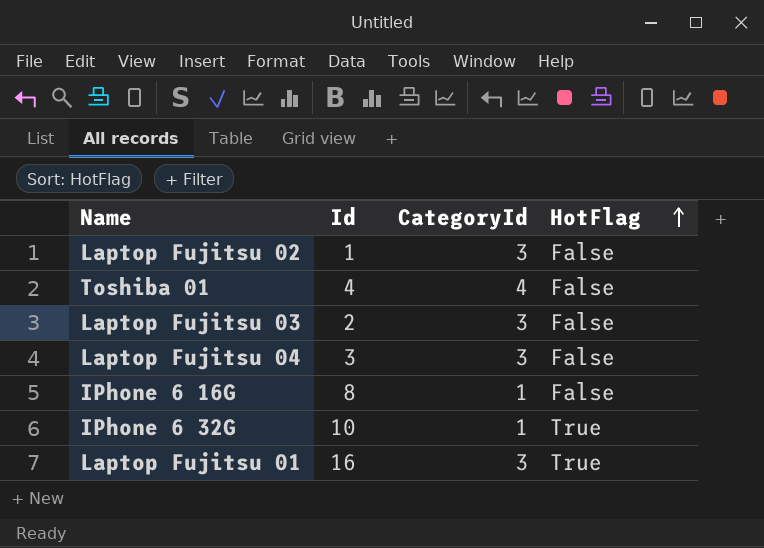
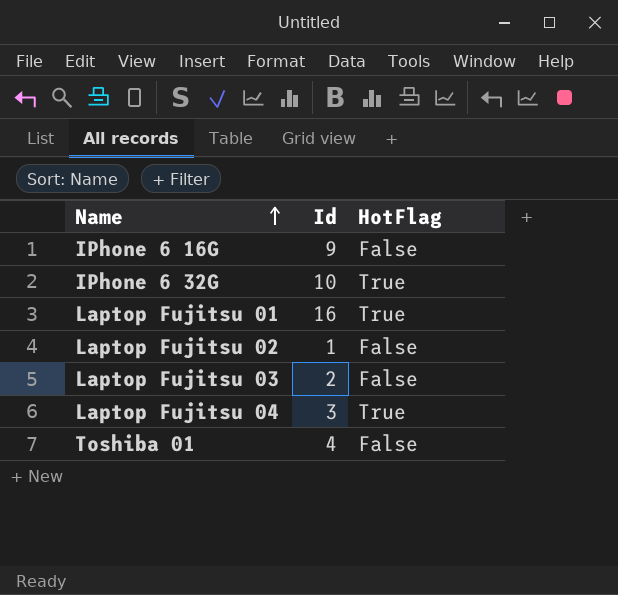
row order: HotFlag ascending -> Name ascending
column CategoryId | position: 3 -> none
IPhone 6 16G | Id: 8 -> 9
Laptop Fujitsu 04 | HotFlag: False -> True

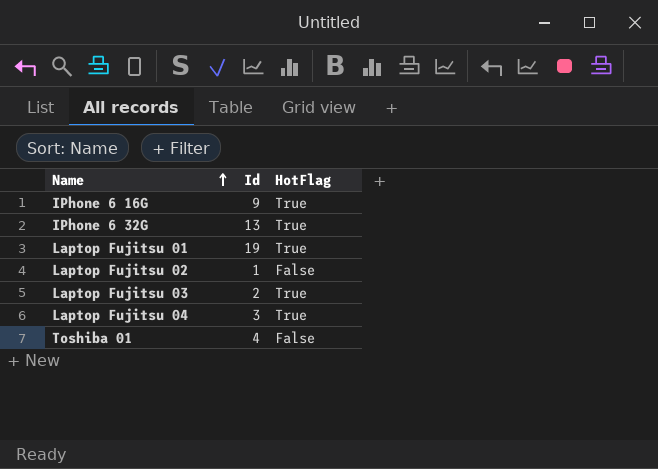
IPhone 6 16G | HotFlag: False -> True
IPhone 6 32G | Id: 10 -> 13
Laptop Fujitsu 01 | Id: 16 -> 19
Laptop Fujitsu 03 | HotFlag: False -> True

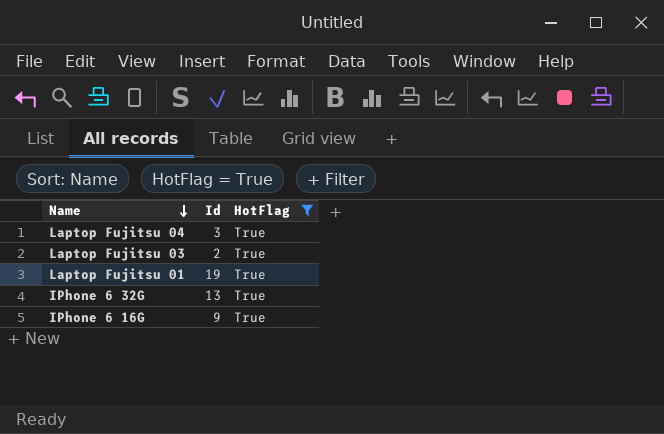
filter: none -> HotFlag = True
row order: Name ascending -> Name descending

